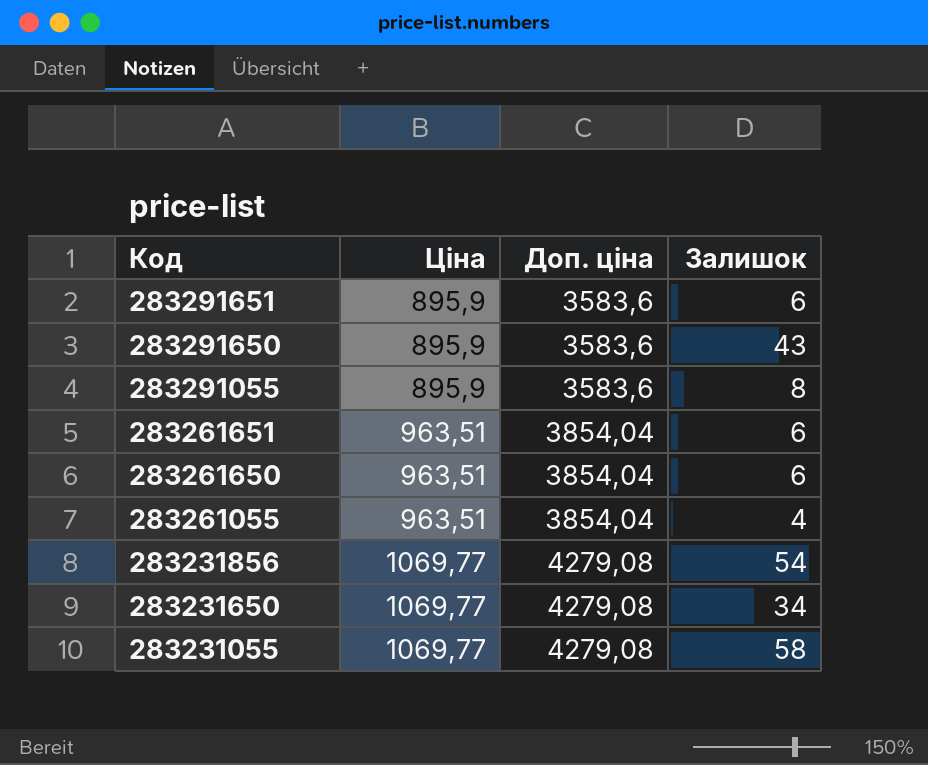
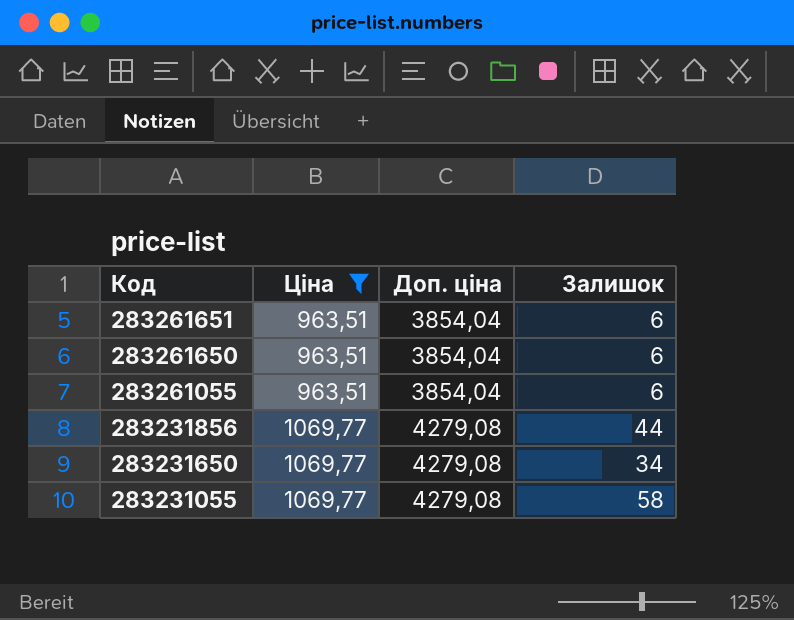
filter: none -> Ціна != 895,9
283261055 | Залишок: 4 -> 6
283231856 | Залишок: 54 -> 44

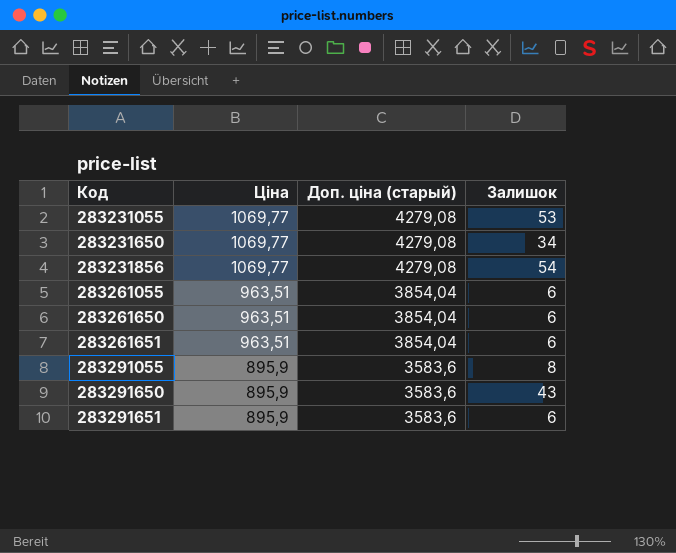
filter: Ціна != 895,9 -> none
row order: Код descending -> Код ascending
column name: Доп. ціна -> Доп. ціна (старый)
283231055 | Залишок: 58 -> 53
283231856 | Залишок: 44 -> 54

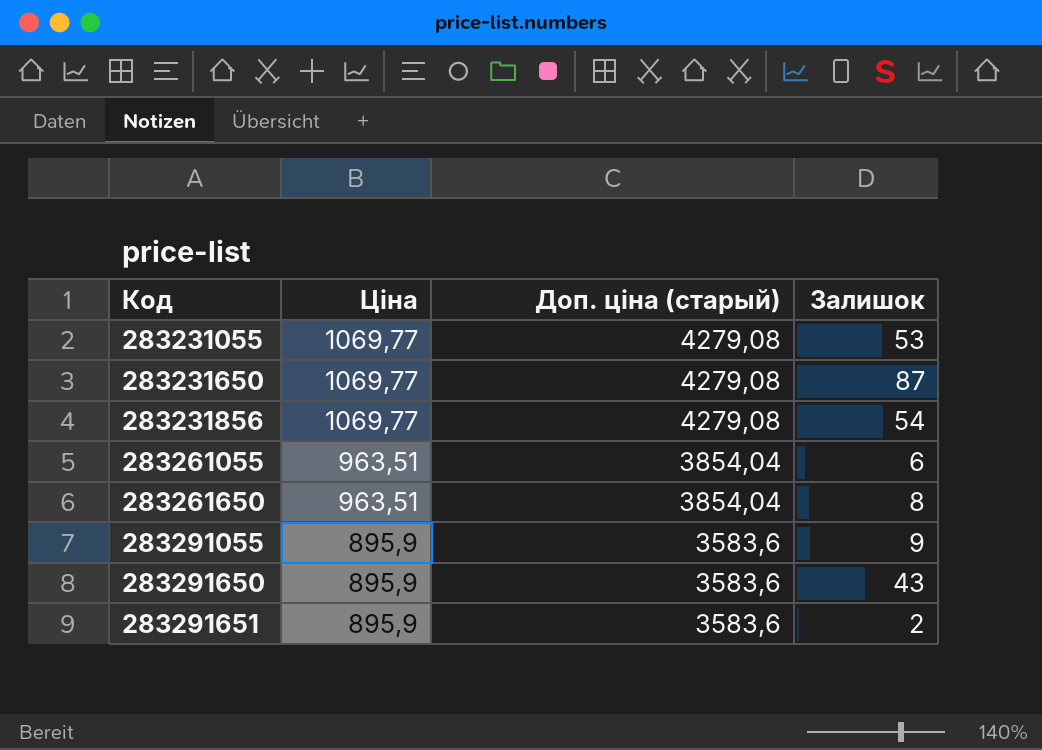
row 283261651: 963,51 | 3854,04 | 6 -> none
283231650 | Залишок: 34 -> 87
283261650 | Залишок: 6 -> 8
283291055 | Залишок: 8 -> 9
283291651 | Залишок: 6 -> 2

